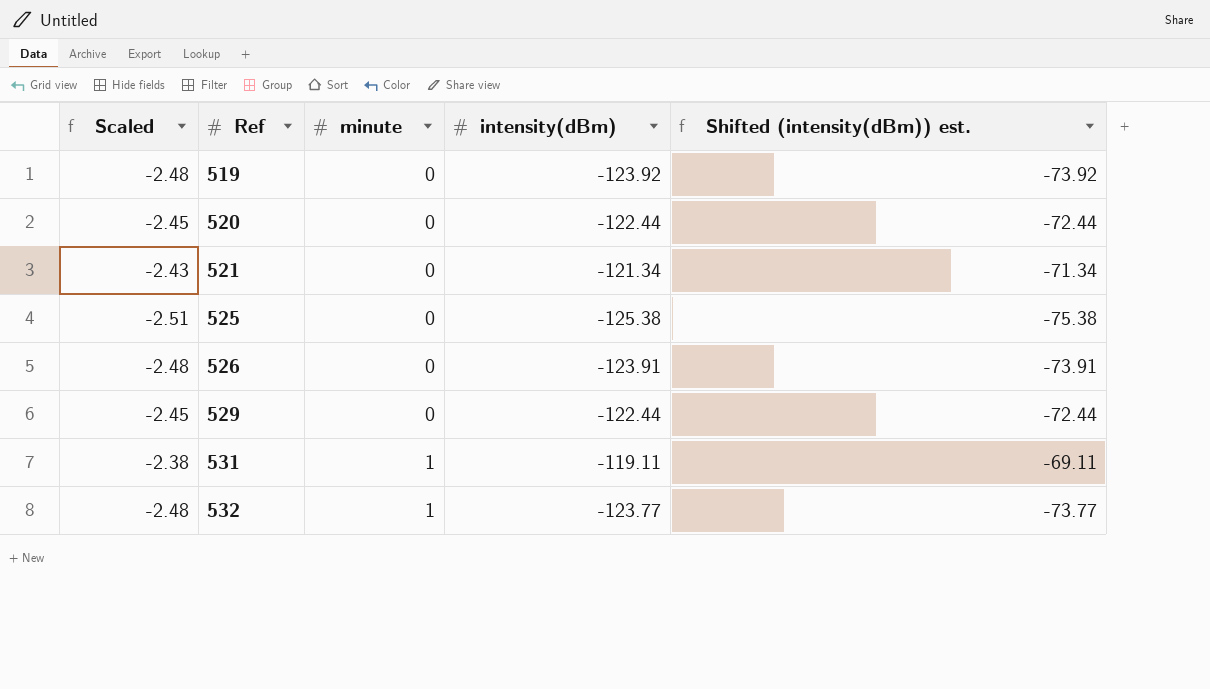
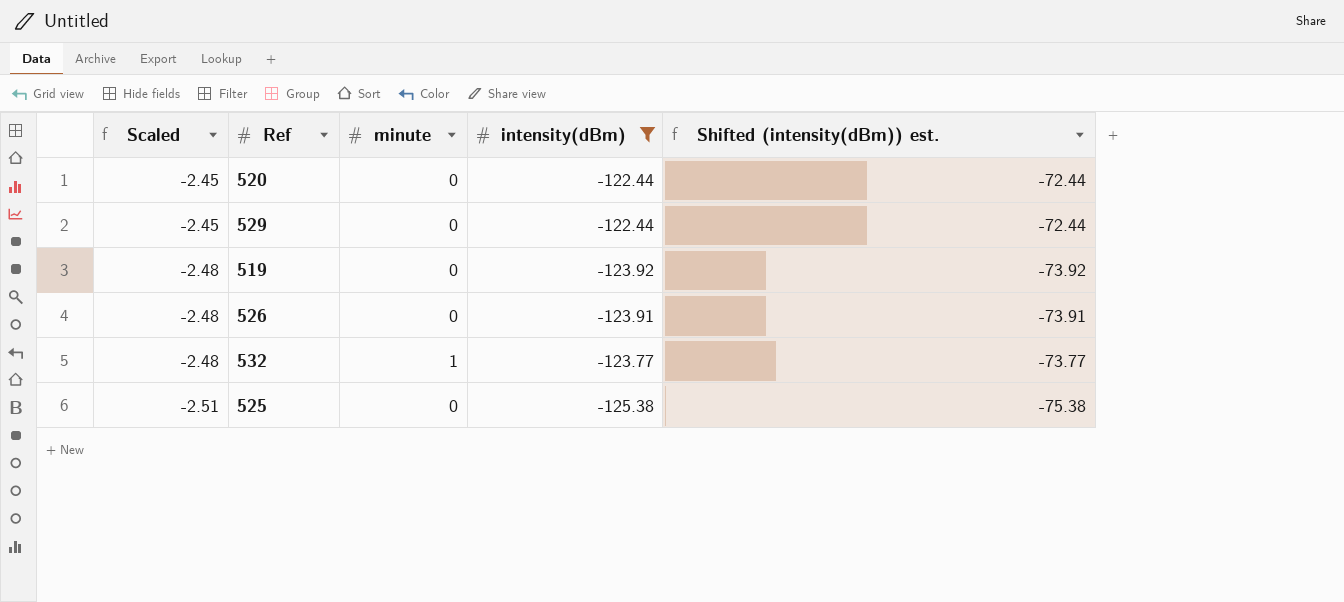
filter: none -> intensity(dBm) <= -122.44
row order: Ref ascending -> Scaled descending

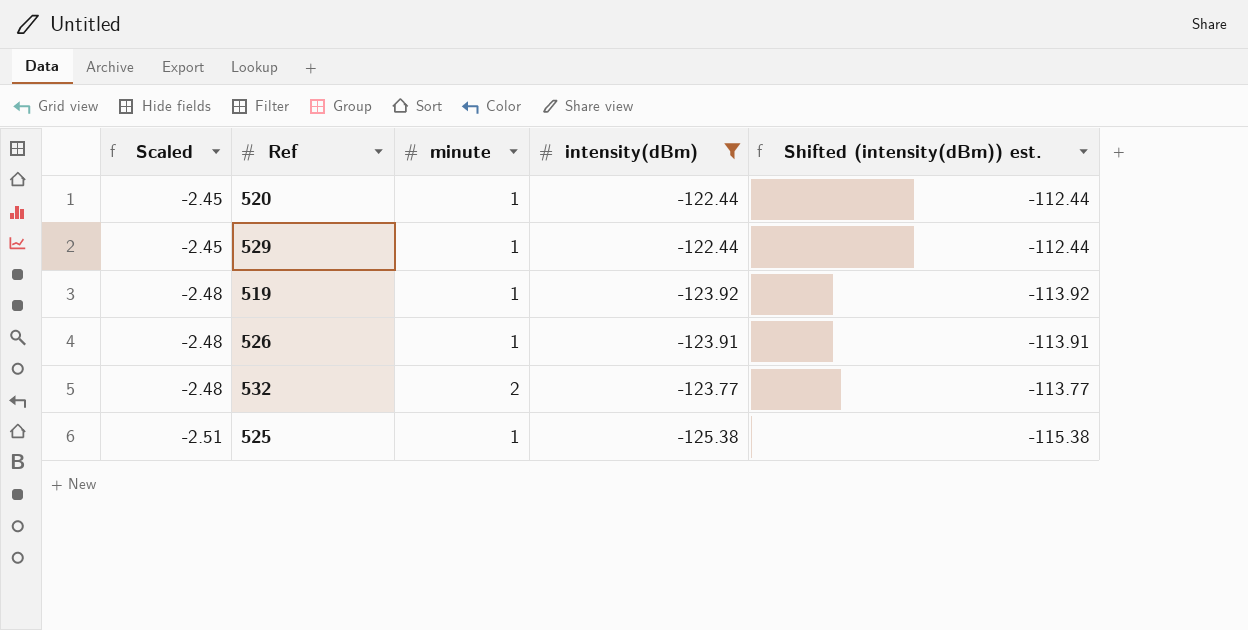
column Shifted (intensity(dBm)) est. | formula: [intensity(dBm)] + 50 -> [intensity(dBm)] + 10
520 | minute: 0 -> 1
529 | minute: 0 -> 1
519 | minute: 0 -> 1
526 | minute: 0 -> 1
532 | minute: 1 -> 2
525 | minute: 0 -> 1

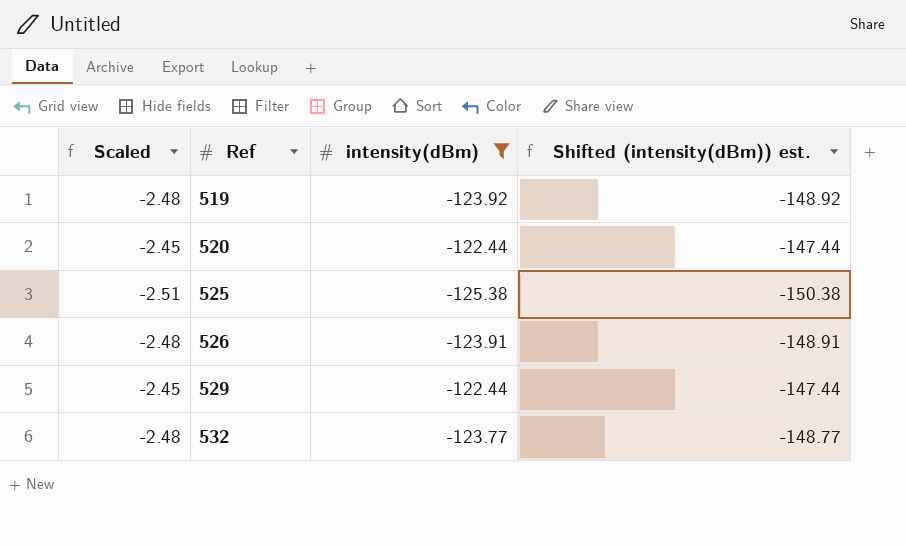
row order: Scaled descending -> Ref ascending
column minute | position: 3 -> none
column Shifted (intensity(dBm)) est. | formula: [intensity(dBm)] + 10 -> [intensity(dBm)] - 25

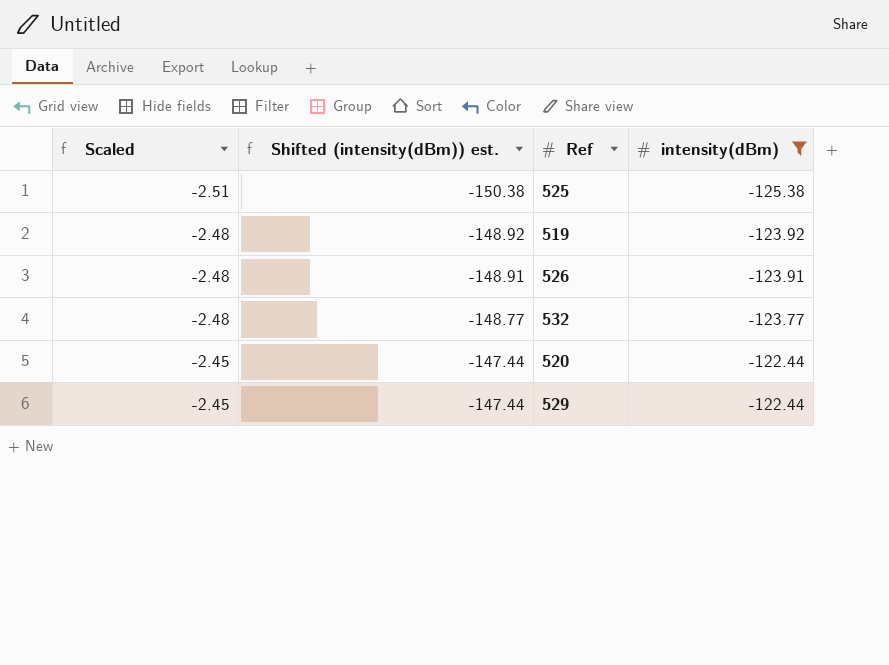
row order: Ref ascending -> Scaled ascending
column Shifted (intensity(dBm)) est. | position: 4 -> 2

